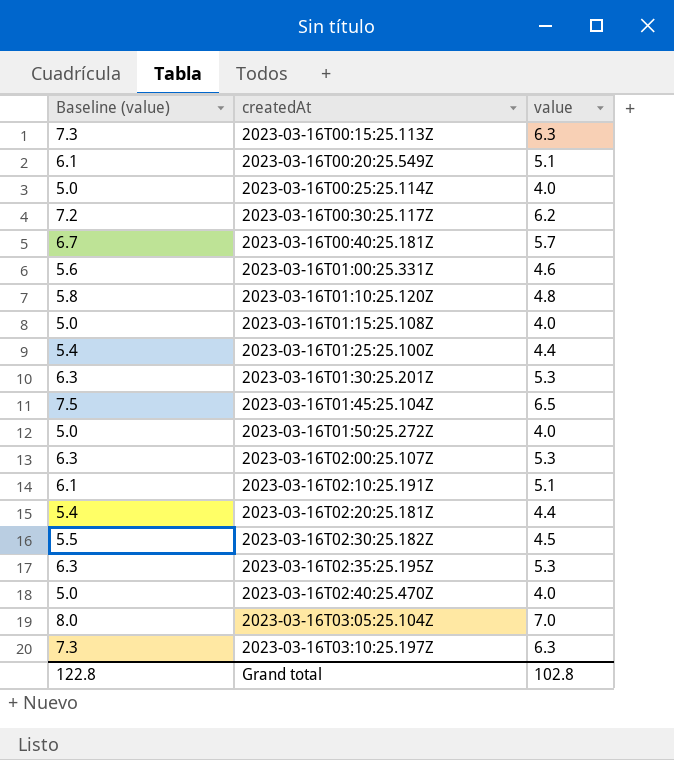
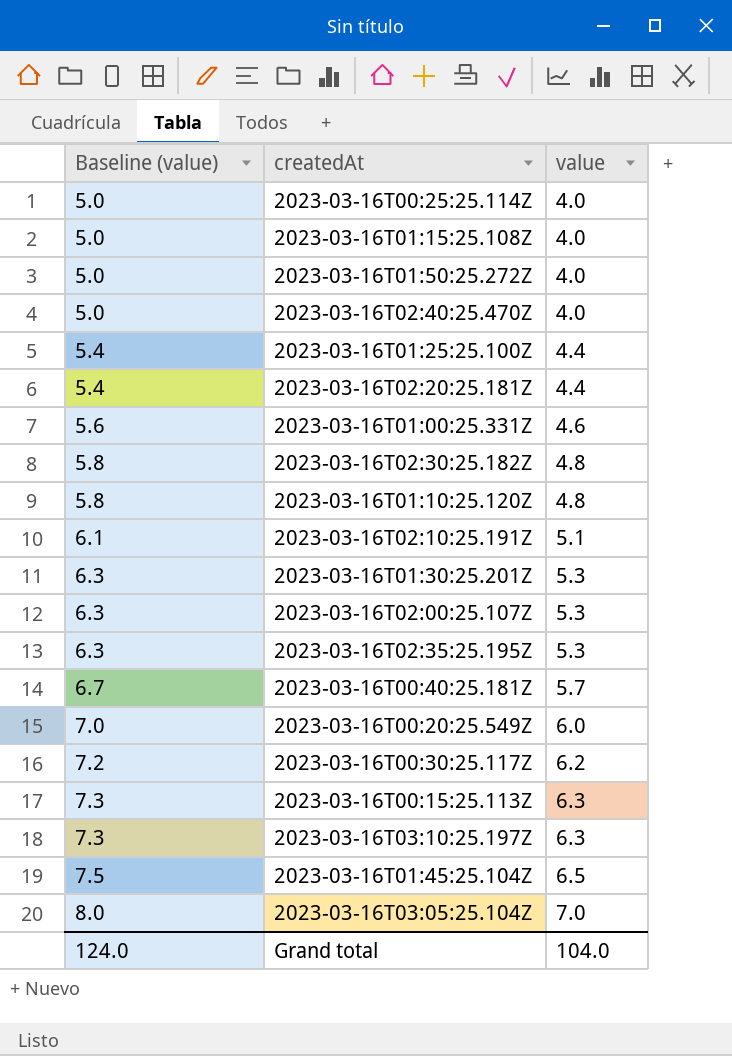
row order: createdAt ascending -> Baseline (value) ascending
2023-03-16T02:30:25.182Z | Baseline (value): 5.5 -> 5.8
2023-03-16T02:30:25.182Z | value: 4.5 -> 4.8
2023-03-16T00:20:25.549Z | Baseline (value): 6.1 -> 7.0
2023-03-16T00:20:25.549Z | value: 5.1 -> 6.0
Grand total | Baseline (value): 122.8 -> 124.0
Grand total | value: 102.8 -> 104.0

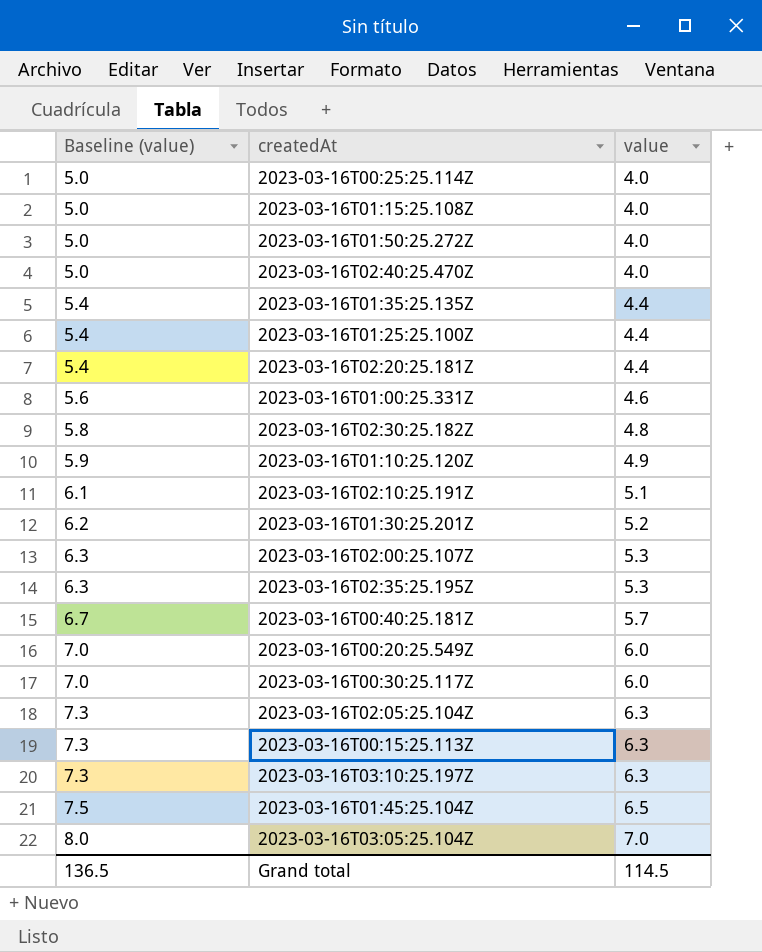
row 2023-03-16T01:35:25.135Z: none -> 5.4 | 4.4
2023-03-16T01:10:25.120Z | Baseline (value): 5.8 -> 5.9
2023-03-16T01:10:25.120Z | value: 4.8 -> 4.9
2023-03-16T01:30:25.201Z | Baseline (value): 6.3 -> 6.2
2023-03-16T01:30:25.201Z | value: 5.3 -> 5.2
2023-03-16T00:30:25.117Z | Baseline (value): 7.2 -> 7.0
2023-03-16T00:30:25.117Z | value: 6.2 -> 6.0
row 2023-03-16T02:05:25.104Z: none -> 7.3 | 6.3
Grand total | Baseline (value): 124.0 -> 136.5
Grand total | value: 104.0 -> 114.5

